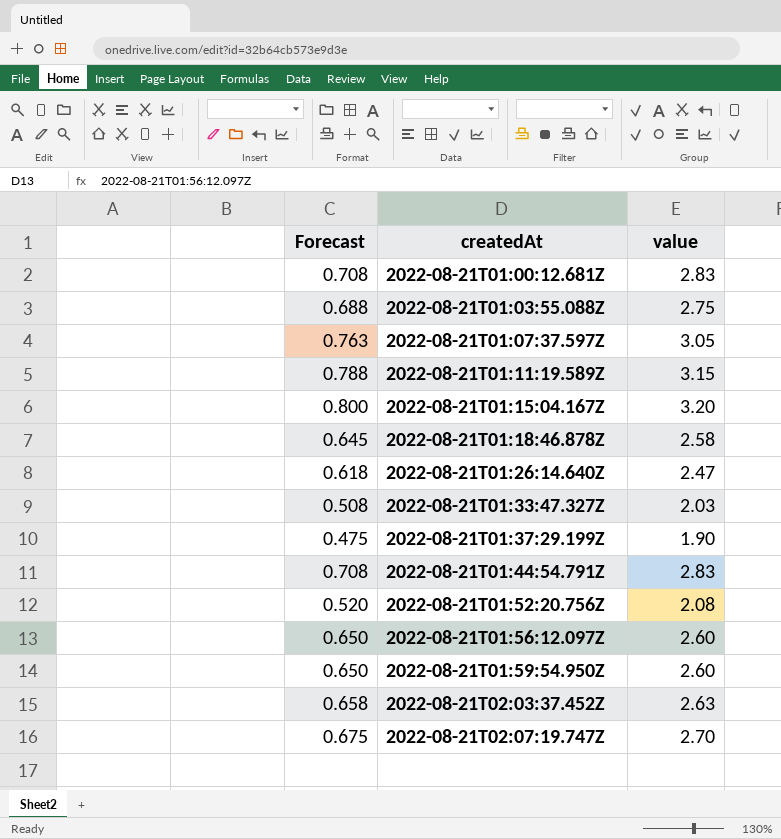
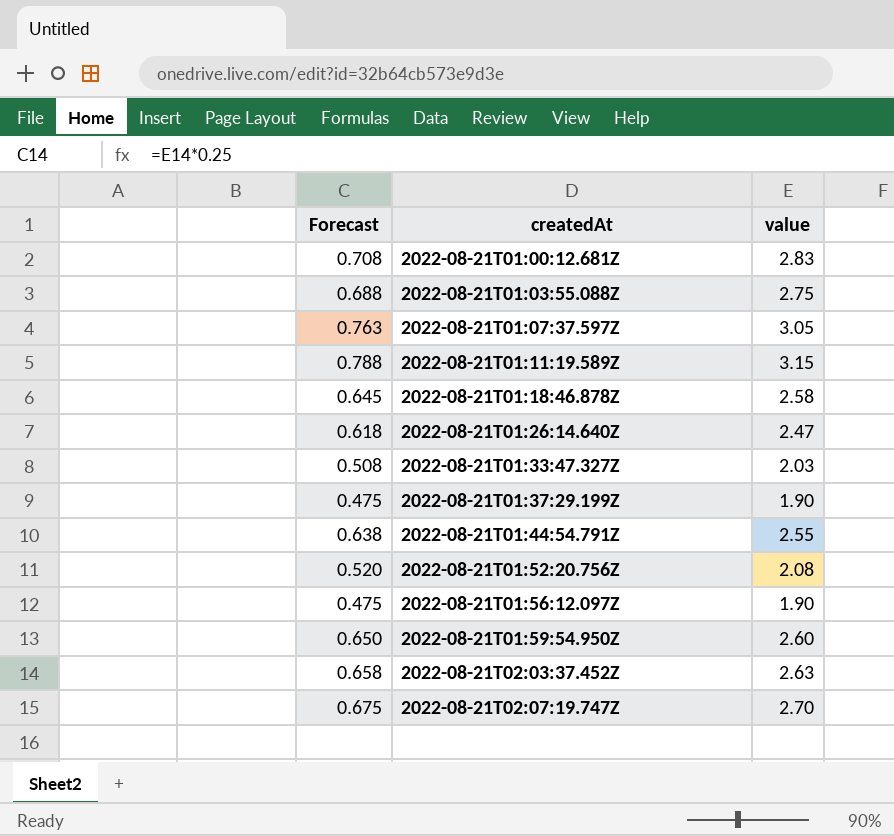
row 2022-08-21T01:15:04.167Z: 0.800 | 3.20 -> none
2022-08-21T01:44:54.791Z | Forecast: 0.708 -> 0.638
2022-08-21T01:44:54.791Z | value: 2.83 -> 2.55
2022-08-21T01:56:12.097Z | Forecast: 0.650 -> 0.475
2022-08-21T01:56:12.097Z | value: 2.60 -> 1.90

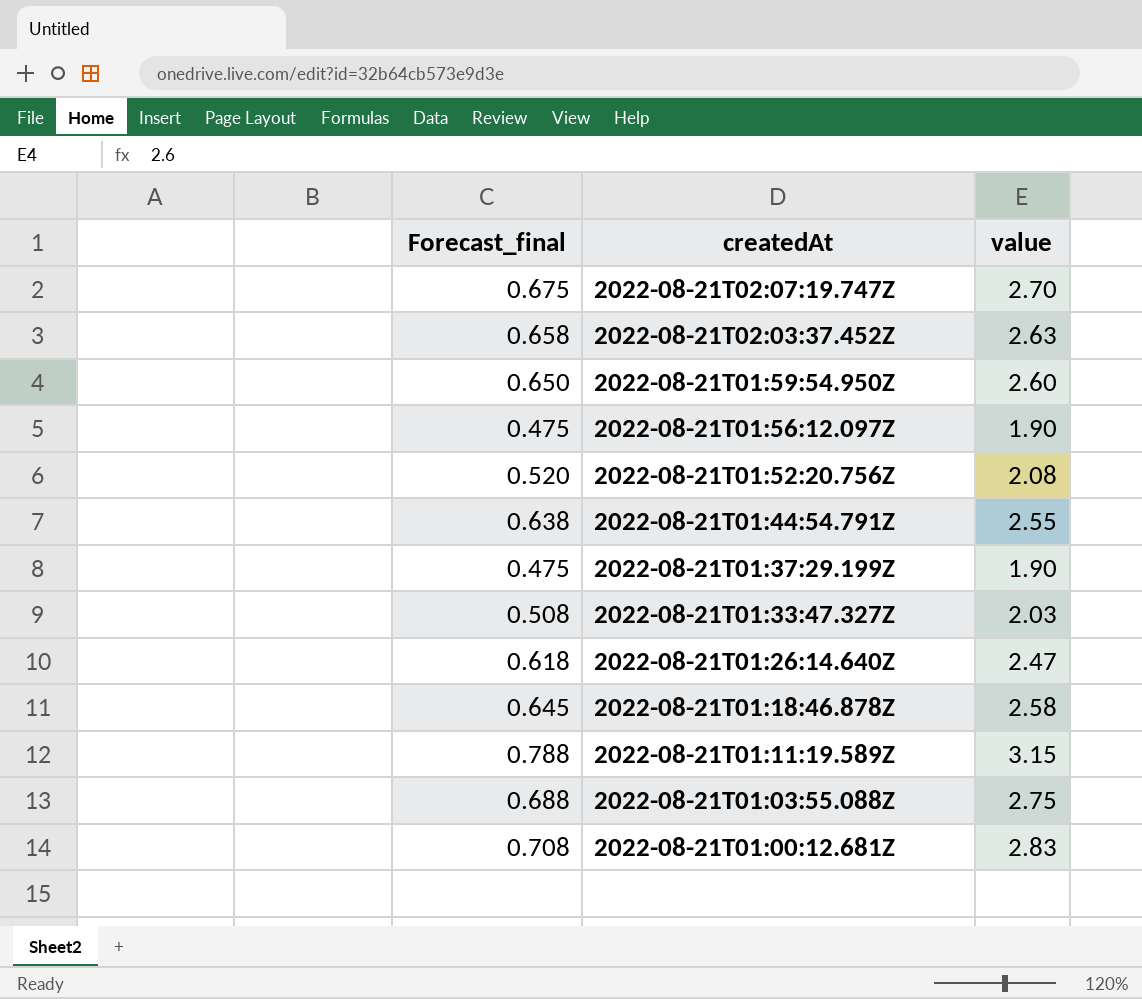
row order: createdAt ascending -> createdAt descending
column name: Forecast -> Forecast_final
row 2022-08-21T01:07:37.597Z: 0.763 | 3.05 -> none

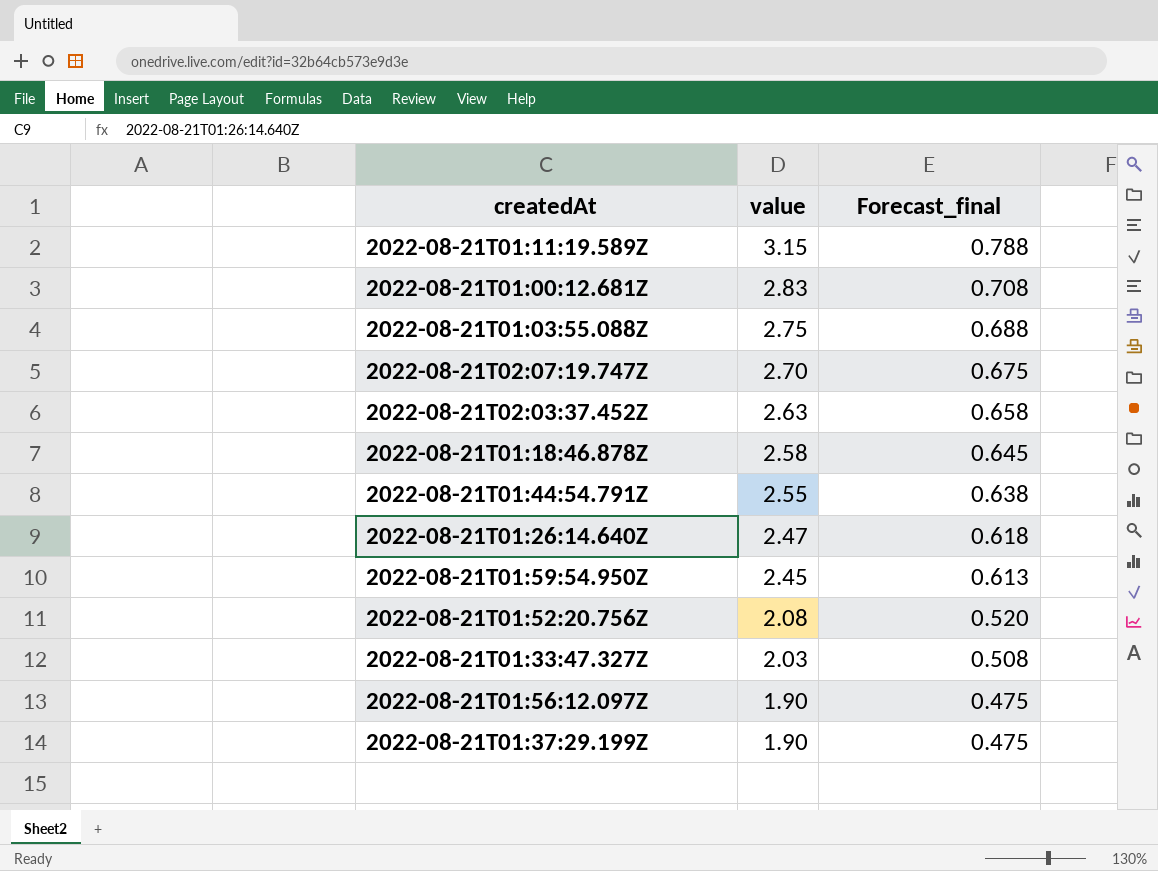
row order: createdAt descending -> value descending
column Forecast_final | position: 1 -> 3
2022-08-21T01:59:54.950Z | value: 2.60 -> 2.45
2022-08-21T01:59:54.950Z | Forecast_final: 0.650 -> 0.613

